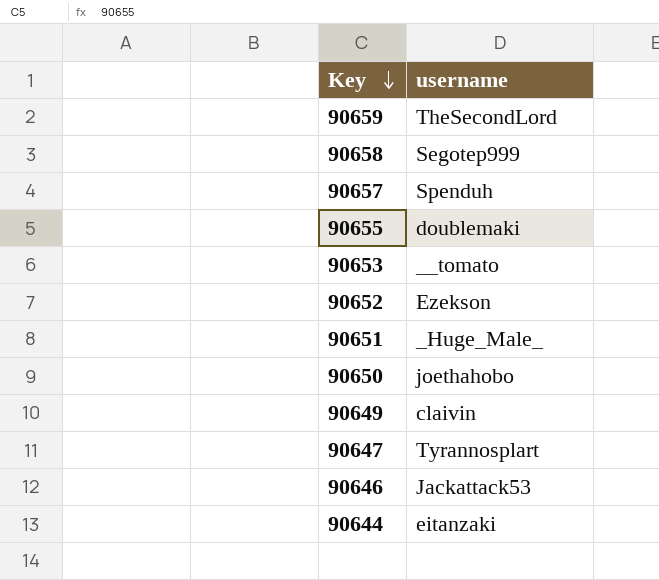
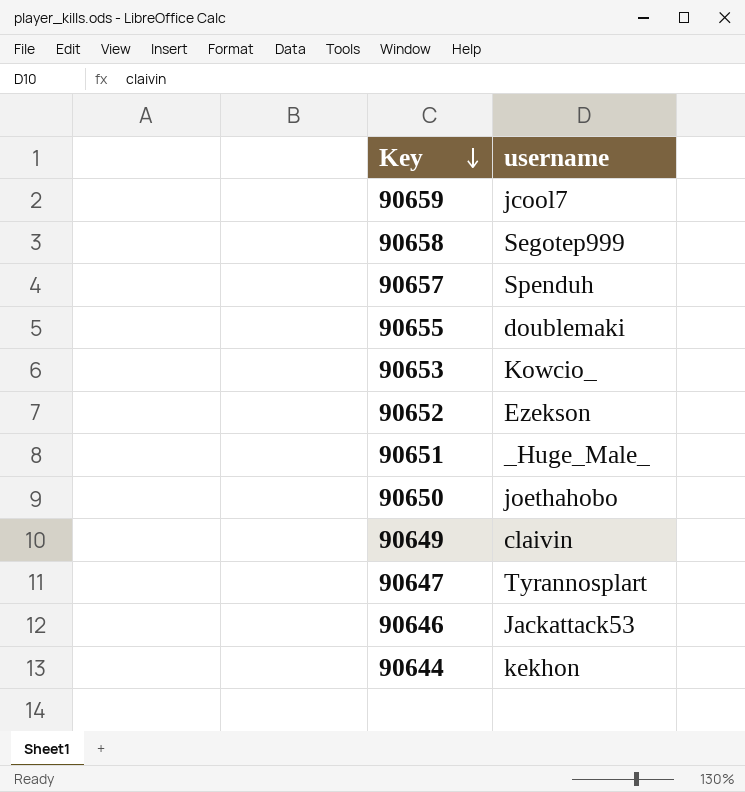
90659 | username: TheSecondLord -> jcool7
90653 | username: __tomato -> Kowcio_
90644 | username: eitanzaki -> kekhon

